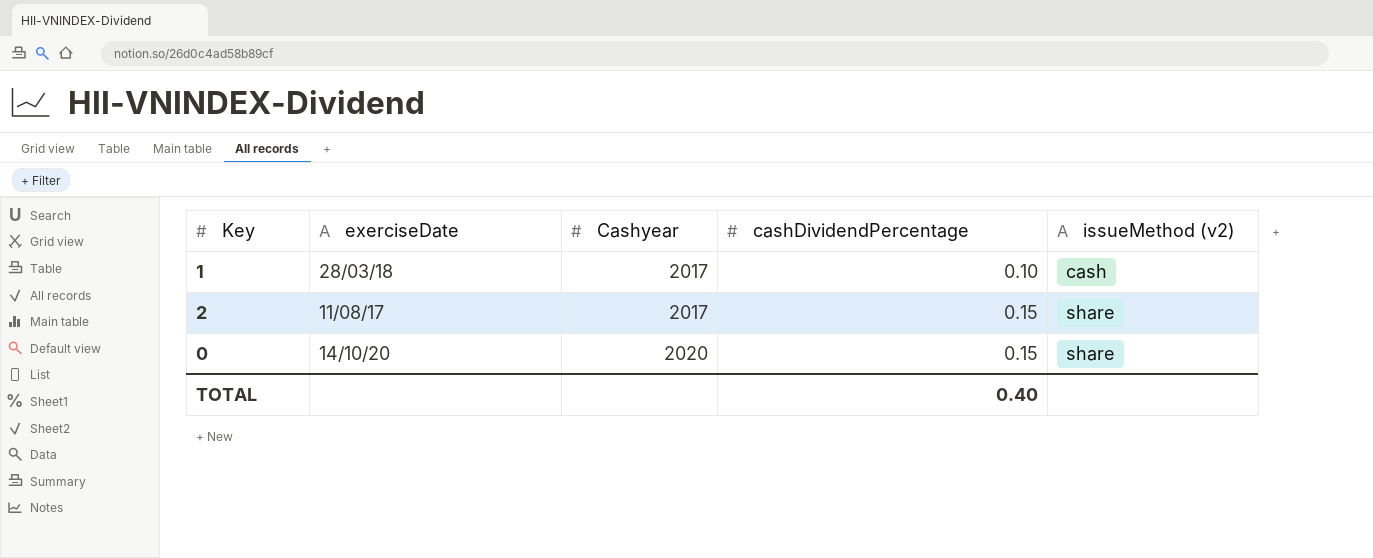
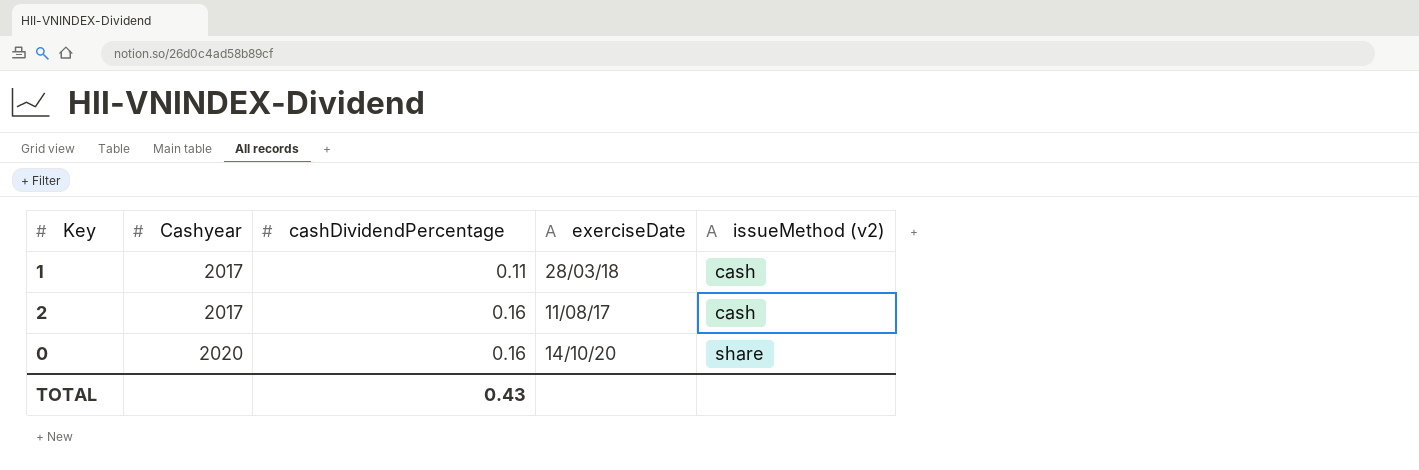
column exerciseDate | position: 2 -> 4
1 | cashDividendPercentage: 0.10 -> 0.11
2 | cashDividendPercentage: 0.15 -> 0.16
2 | issueMethod (v2): share -> cash
0 | cashDividendPercentage: 0.15 -> 0.16
TOTAL | cashDividendPercentage: 0.40 -> 0.43

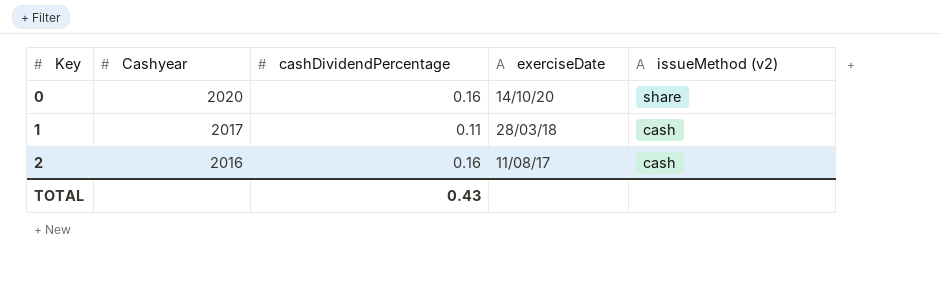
row order: Cashyear ascending -> Key ascending
2 | Cashyear: 2017 -> 2016

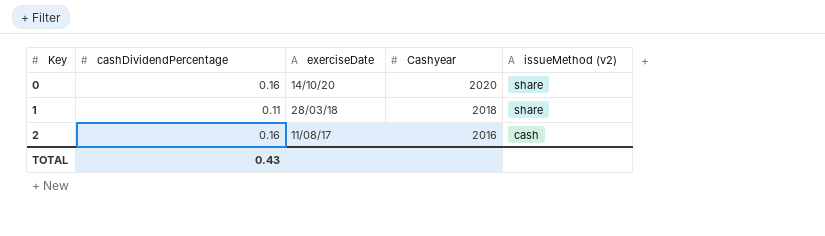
column Cashyear | position: 2 -> 4
1 | Cashyear: 2017 -> 2018
1 | issueMethod (v2): cash -> share

